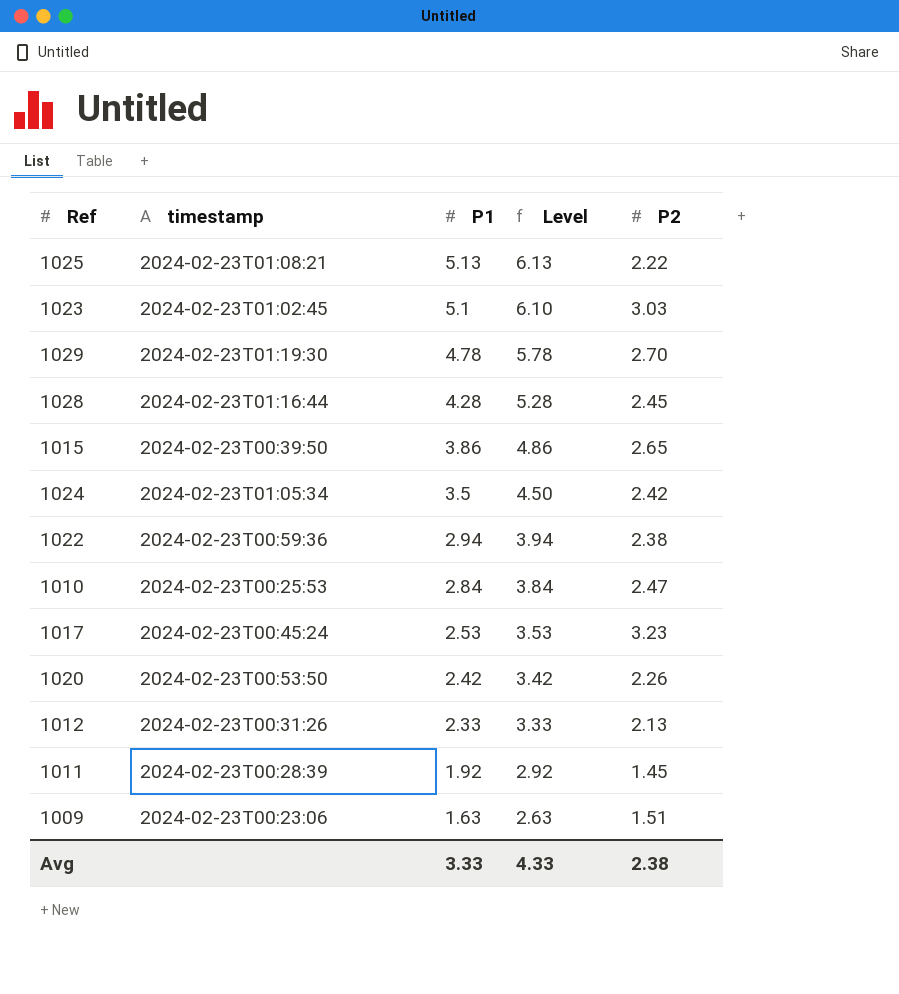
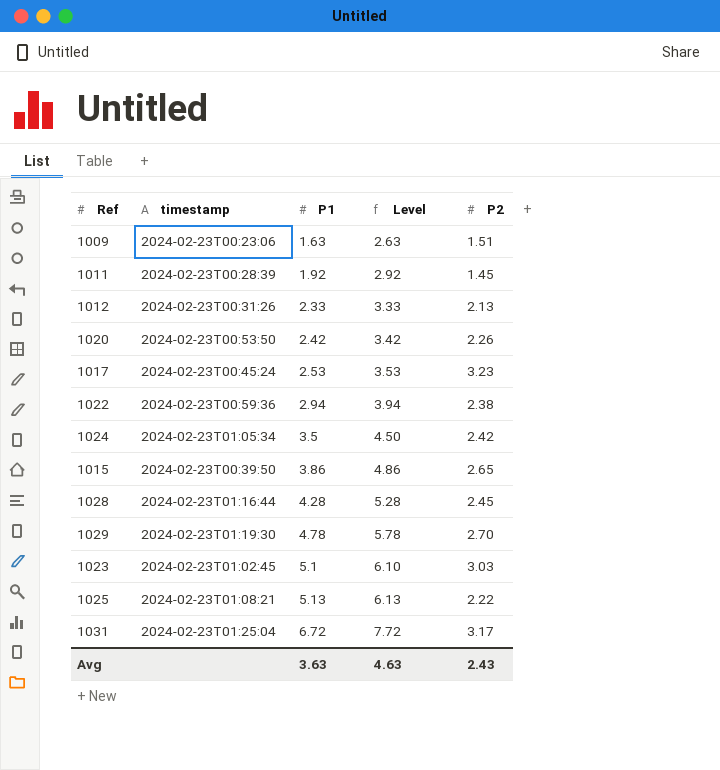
row order: P1 descending -> P1 ascending
row 1010: 2024-02-23T00:25:53 | 2.84 | 3.84 | 2.47 -> none
row 1031: none -> 2024-02-23T01:25:04 | 6.72 | 7.72 | 3.17
Avg | P1: 3.33 -> 3.63
Avg | Level: 4.33 -> 4.63
Avg | P2: 2.38 -> 2.43

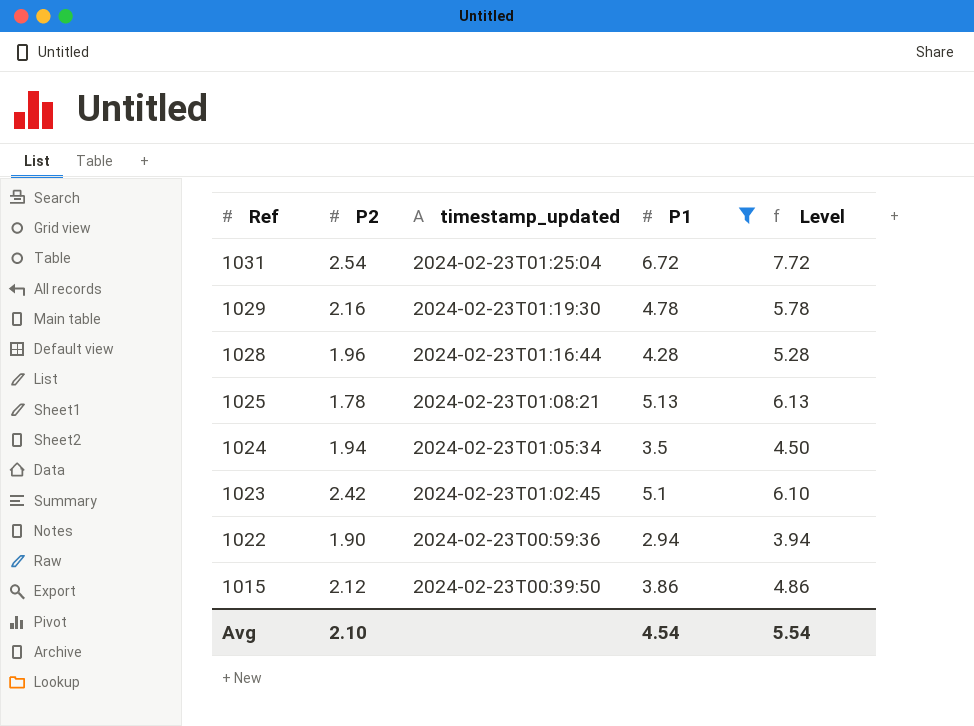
filter: none -> P1 >= 2.94
row order: P1 ascending -> Ref descending
column P2 | position: 5 -> 2
column name: timestamp -> timestamp_updated
1031 | P2: 3.17 -> 2.54
1029 | P2: 2.70 -> 2.16
1028 | P2: 2.45 -> 1.96
1025 | P2: 2.22 -> 1.78
1024 | P2: 2.42 -> 1.94
1023 | P2: 3.03 -> 2.42
1022 | P2: 2.38 -> 1.90
1015 | P2: 2.65 -> 2.12
Avg | P2: 2.43 -> 2.10
Avg | P1: 3.63 -> 4.54
Avg | Level: 4.63 -> 5.54

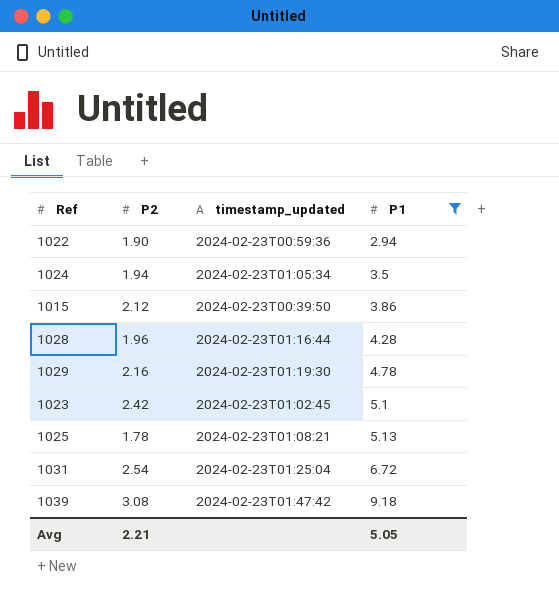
row order: Ref descending -> P1 ascending
column Level | formula: [P1] + 1 -> none
row 1039: none -> 3.08 | 2024-02-23T01:47:42 | 9.18
Avg | P2: 2.10 -> 2.21
Avg | P1: 4.54 -> 5.05

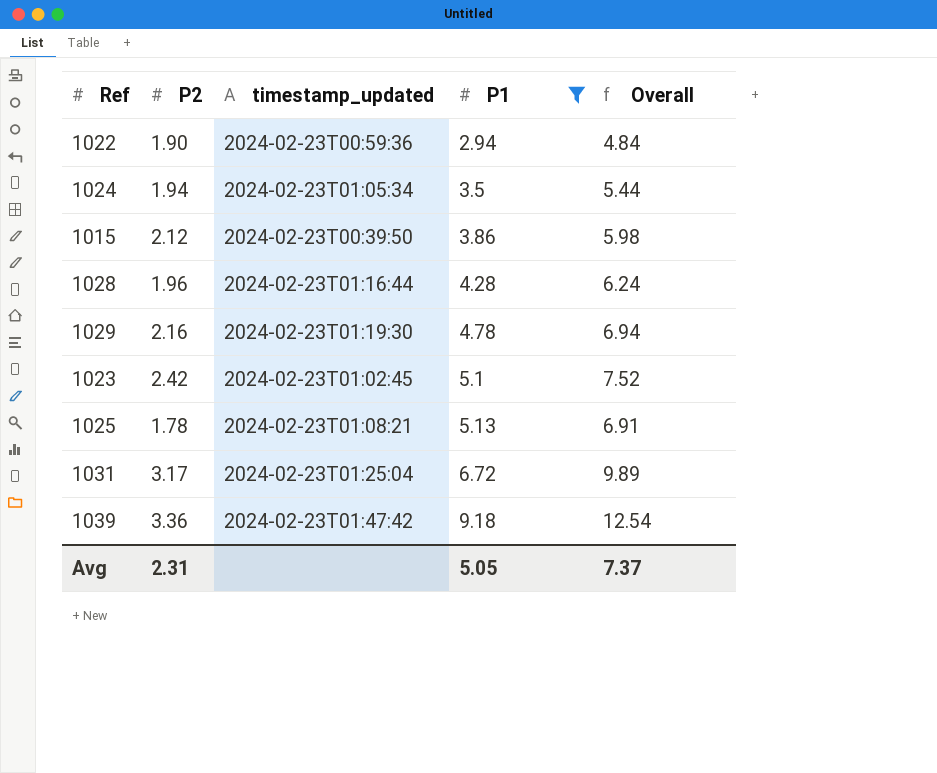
column Overall | formula: none -> [P2] + [P1]
1031 | P2: 2.54 -> 3.17
1039 | P2: 3.08 -> 3.36
Avg | P2: 2.21 -> 2.31

